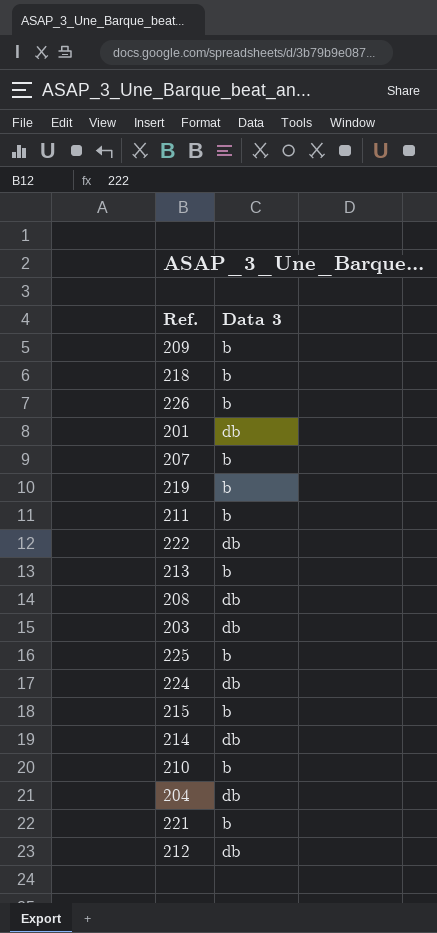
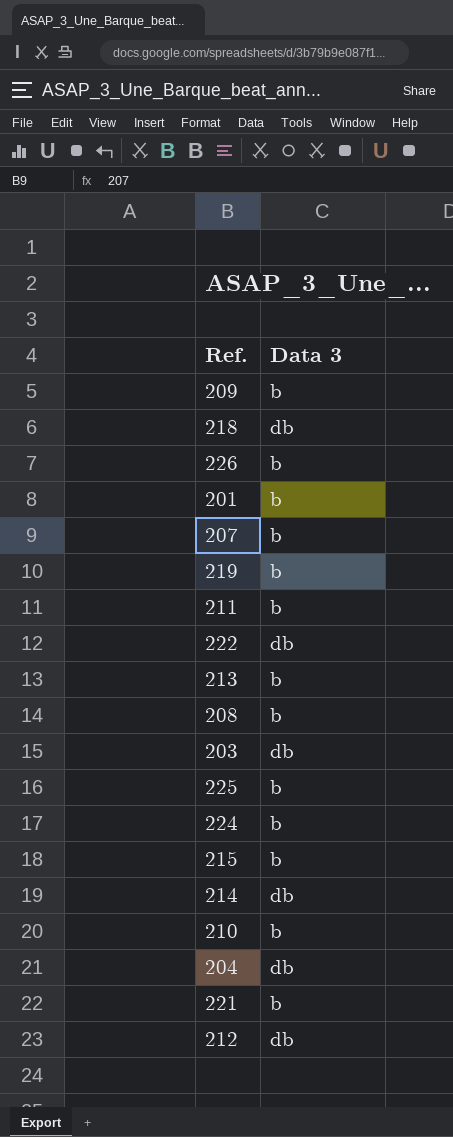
218 | Data 3: b -> db
201 | Data 3: db -> b
208 | Data 3: db -> b
224 | Data 3: db -> b

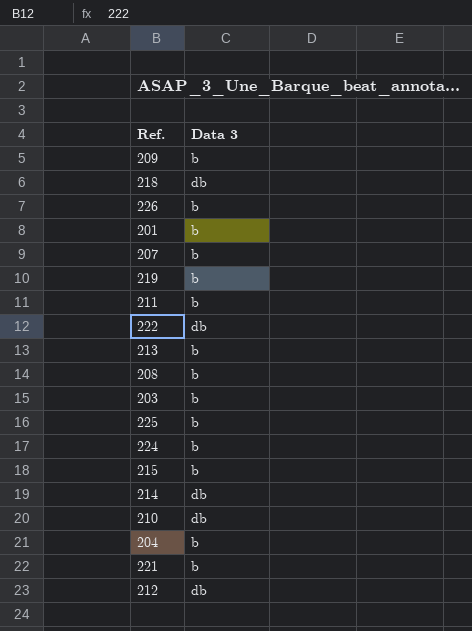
203 | Data 3: db -> b
210 | Data 3: b -> db
204 | Data 3: db -> b

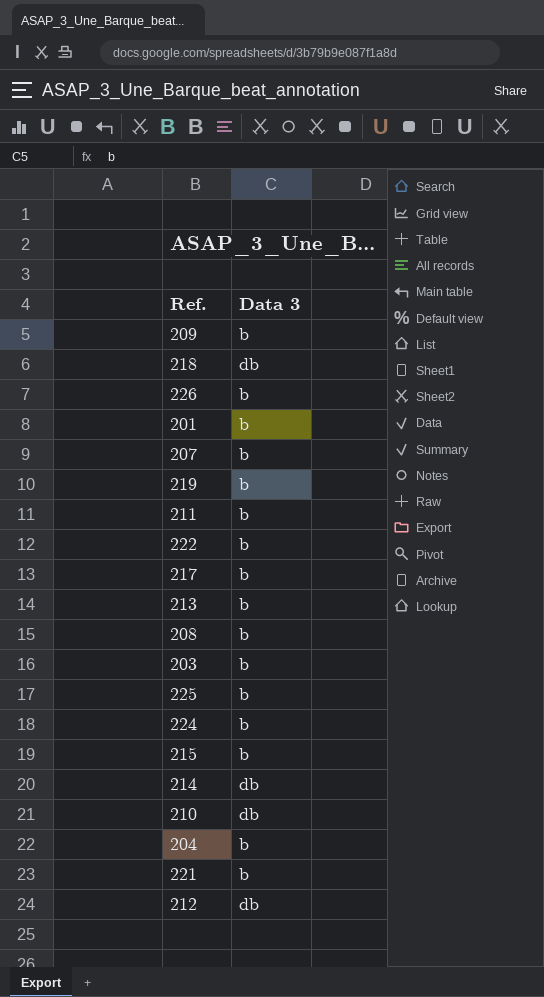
222 | Data 3: db -> b
row 217: none -> b

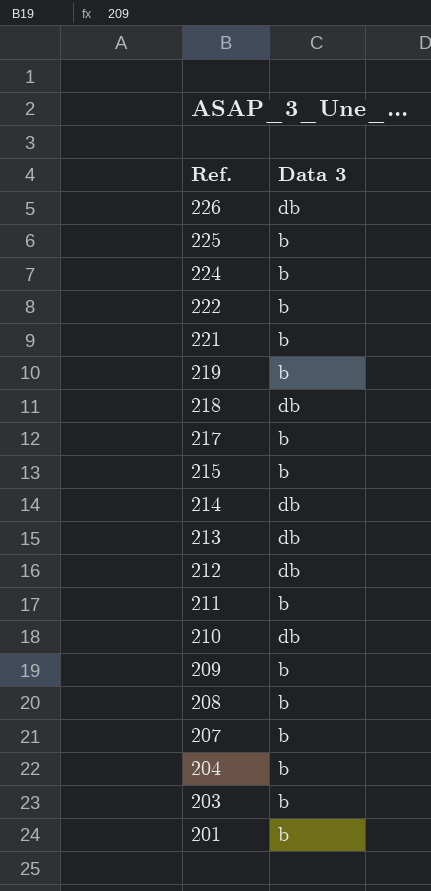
row order: none -> Ref. descending
226 | Data 3: b -> db
213 | Data 3: b -> db

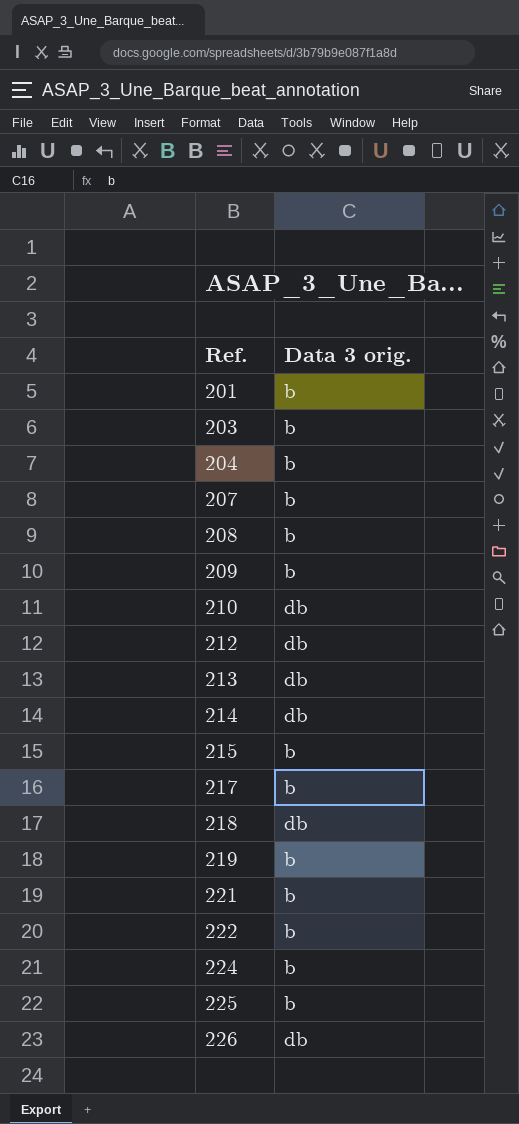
row order: Ref. descending -> Ref. ascending
column name: Data 3 -> Data 3 orig.
row 211: b -> none

